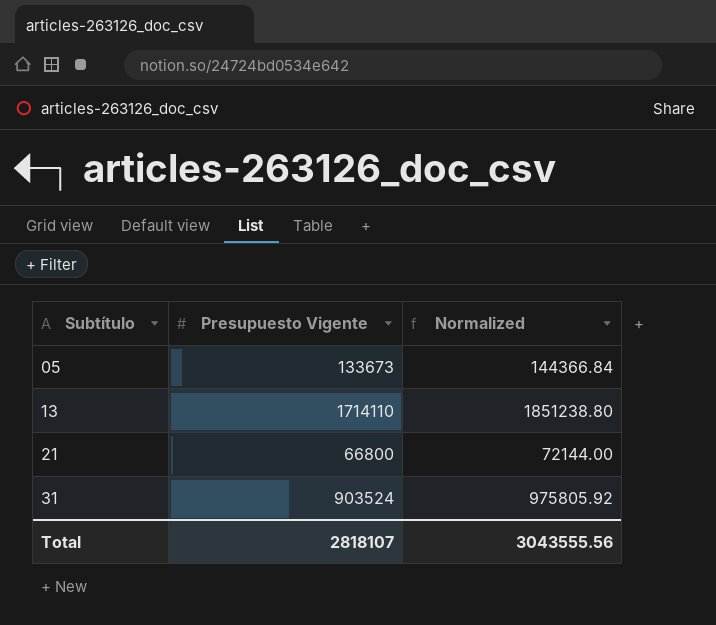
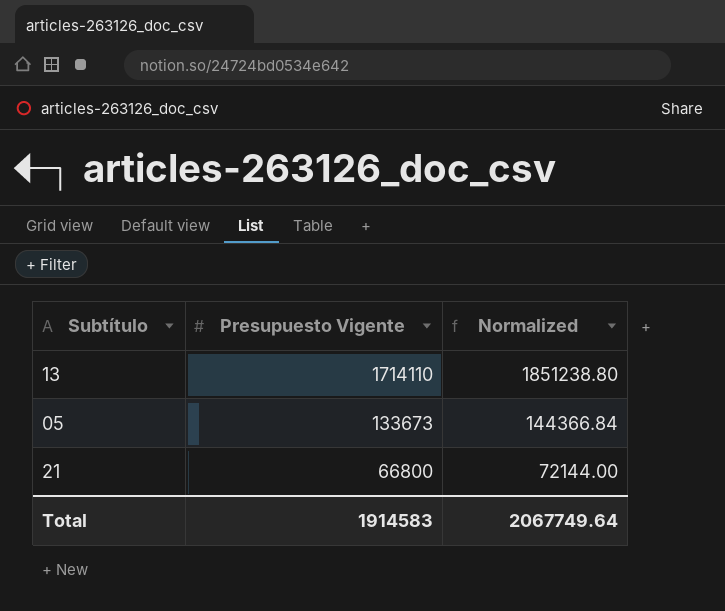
row order: Subtítulo ascending -> Presupuesto Vigente descending
row 31: 903524 | 975805.92 -> none
Total | Presupuesto Vigente: 2818107 -> 1914583
Total | Normalized: 3043555.56 -> 2067749.64

